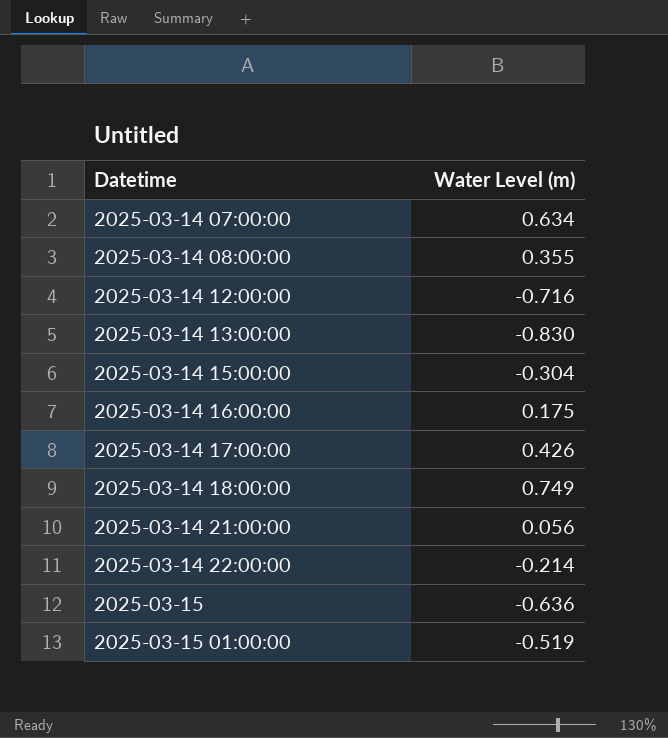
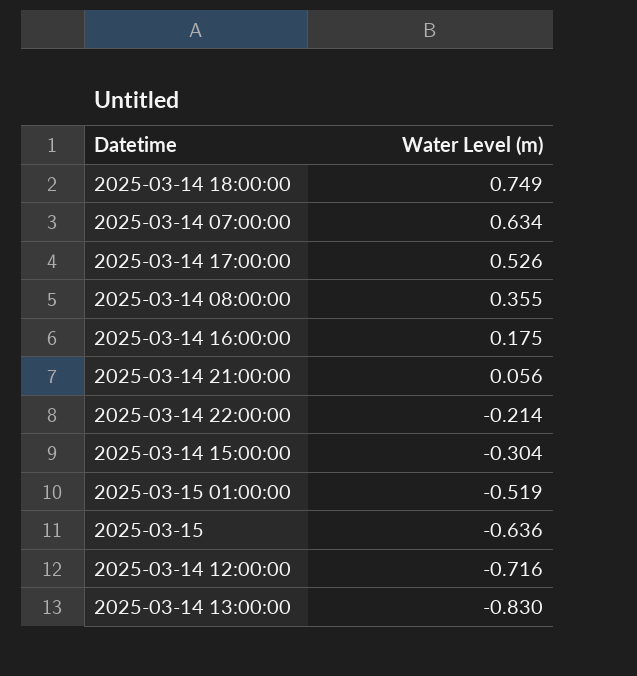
row order: Datetime ascending -> Water Level (m) descending
2025-03-14 17:00:00 | Water Level (m): 0.426 -> 0.526

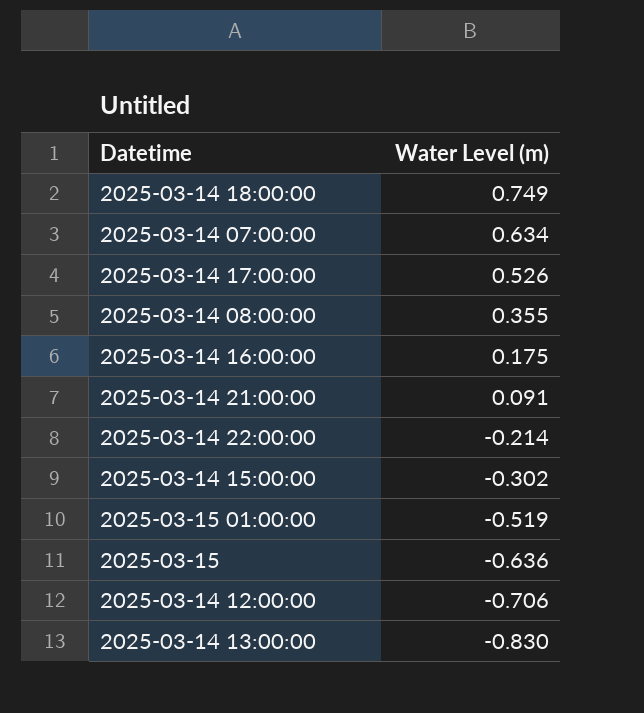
2025-03-14 21:00:00 | Water Level (m): 0.056 -> 0.091
2025-03-14 15:00:00 | Water Level (m): -0.304 -> -0.302
2025-03-14 12:00:00 | Water Level (m): -0.716 -> -0.706

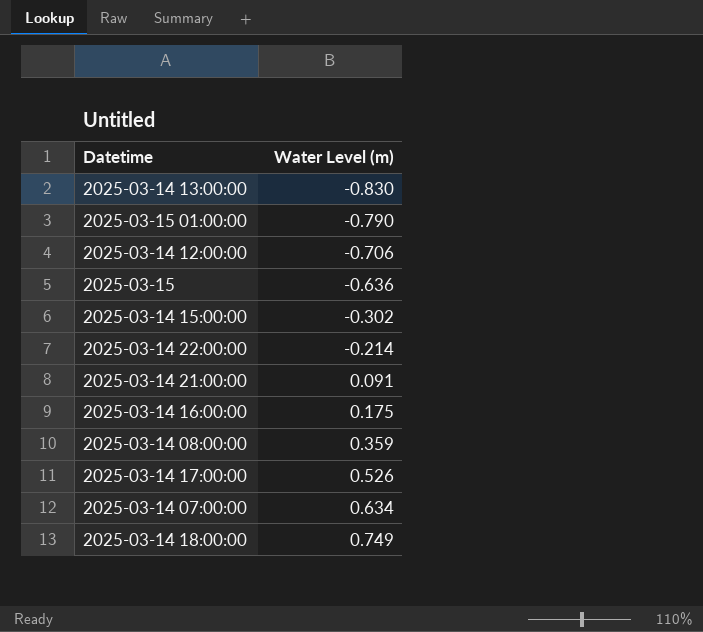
row order: Water Level (m) descending -> Water Level (m) ascending
2025-03-15 01:00:00 | Water Level (m): -0.519 -> -0.790
2025-03-14 08:00:00 | Water Level (m): 0.355 -> 0.359

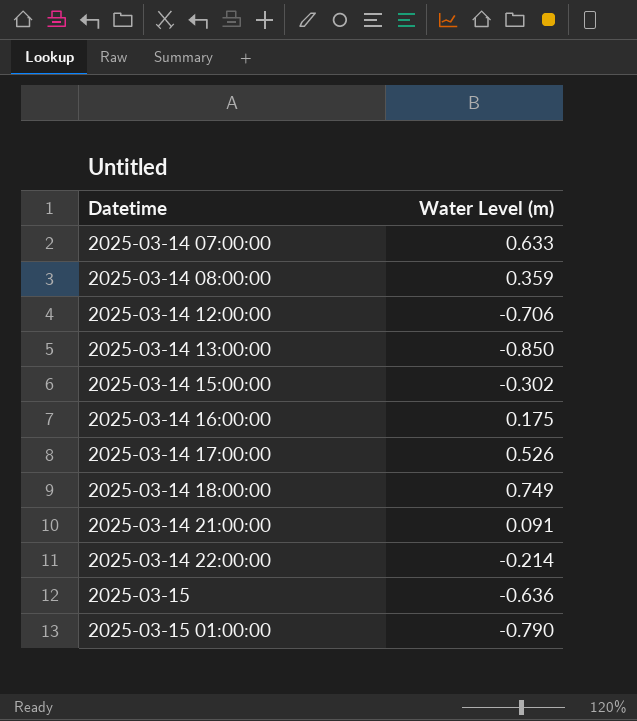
row order: Water Level (m) ascending -> Datetime ascending
2025-03-14 07:00:00 | Water Level (m): 0.634 -> 0.633
2025-03-14 13:00:00 | Water Level (m): -0.830 -> -0.850

